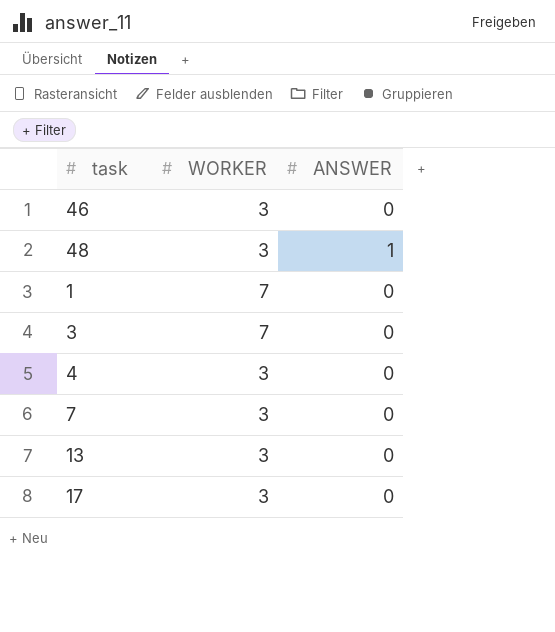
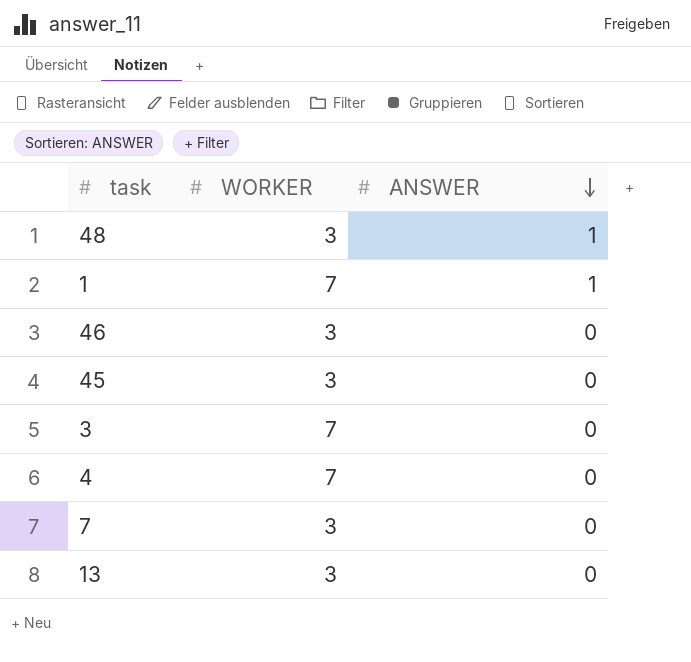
row order: none -> ANSWER descending
row 17: 3 | 0 -> none
1 | ANSWER: 0 -> 1
row 45: none -> 3 | 0
4 | WORKER: 3 -> 7

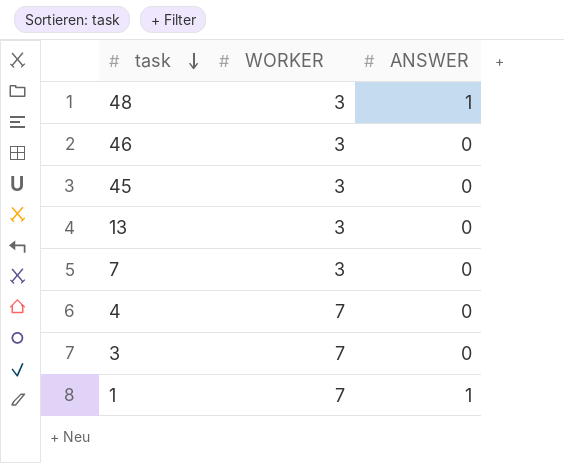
row order: ANSWER descending -> task descending

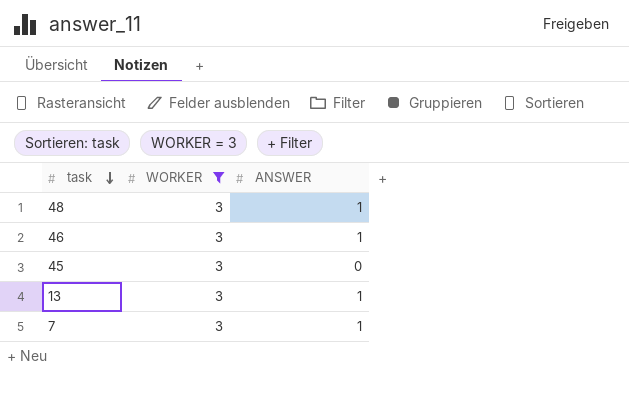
filter: none -> WORKER = 3
46 | ANSWER: 0 -> 1
13 | ANSWER: 0 -> 1
7 | ANSWER: 0 -> 1

